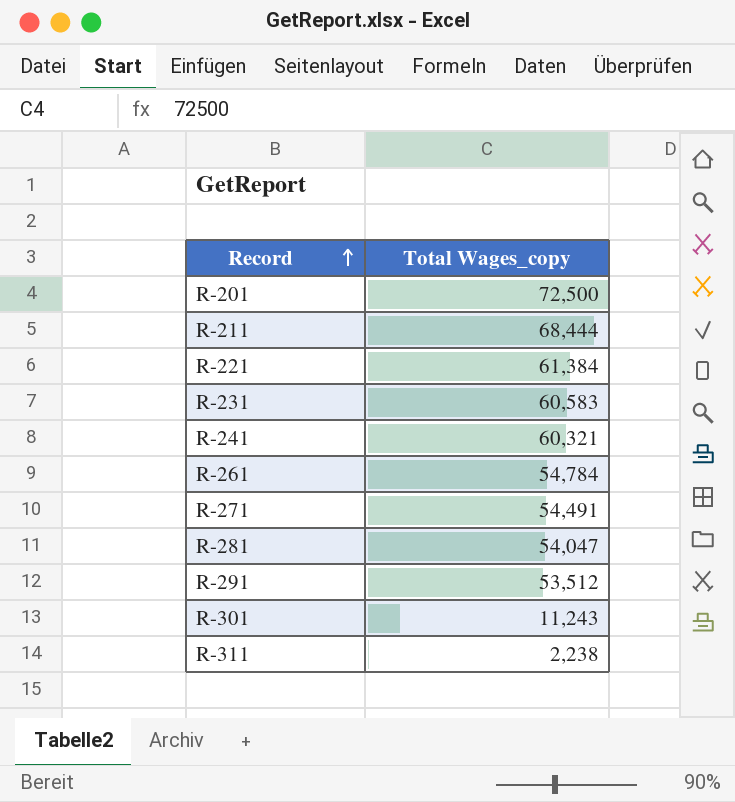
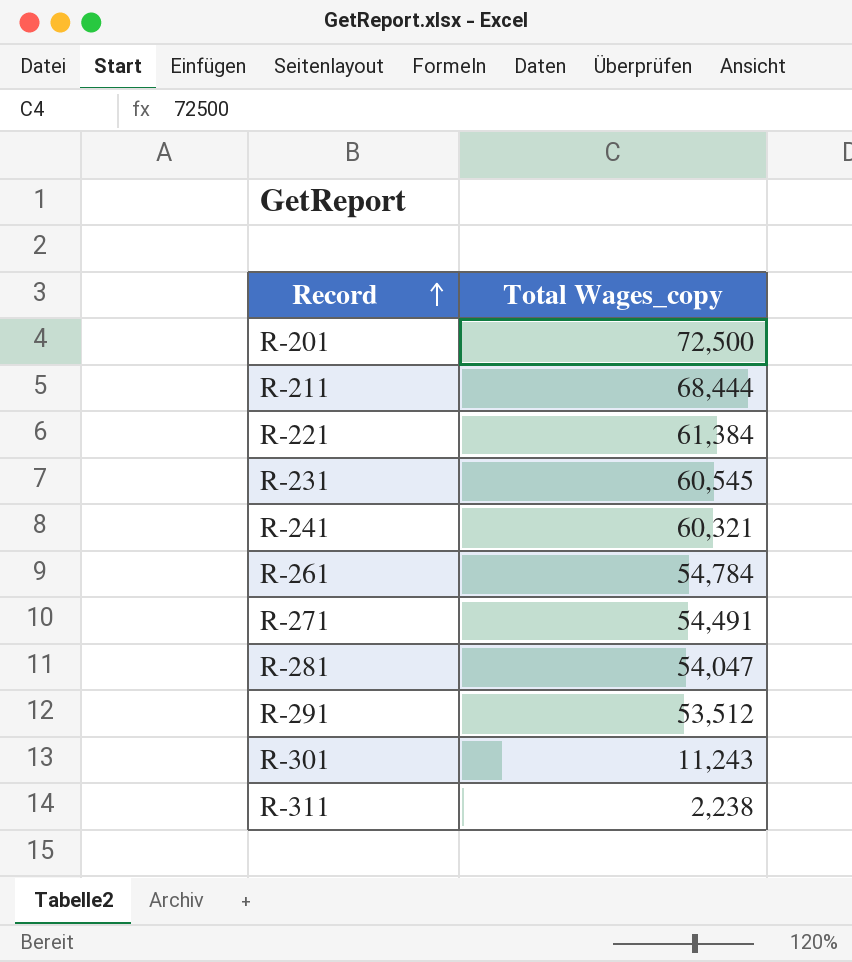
R-231 | Total Wages_copy: 60,583 -> 60,545

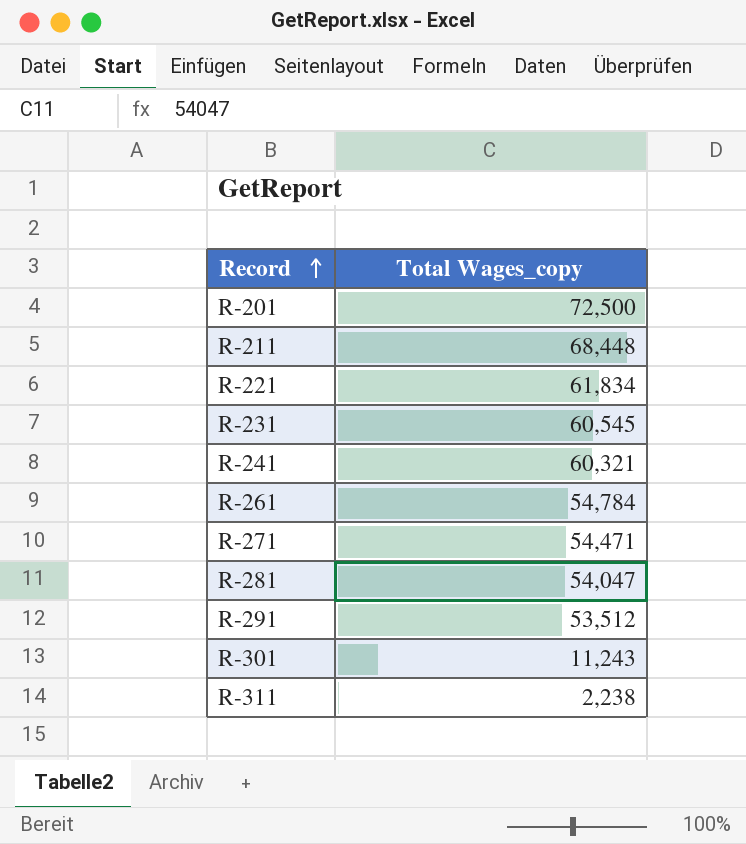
R-211 | Total Wages_copy: 68,444 -> 68,448
R-221 | Total Wages_copy: 61,384 -> 61,834
R-271 | Total Wages_copy: 54,491 -> 54,471

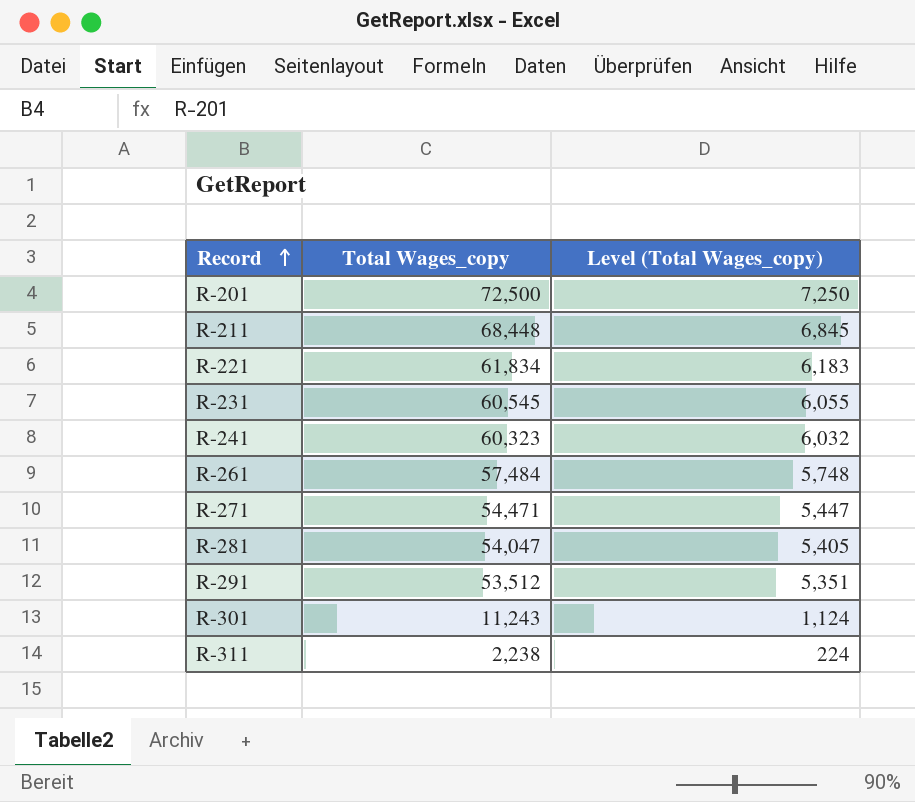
column Level (Total Wages_copy) | formula: none -> [Total Wages_copy] * 0.1
R-241 | Total Wages_copy: 60,321 -> 60,323
R-261 | Total Wages_copy: 54,784 -> 57,484

